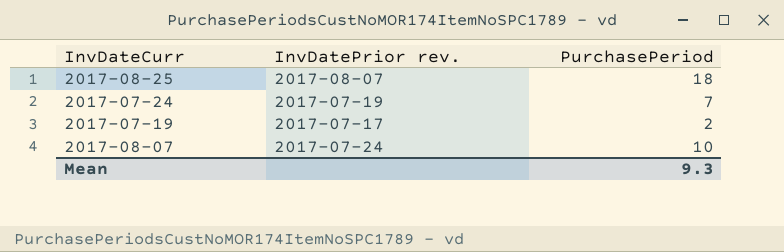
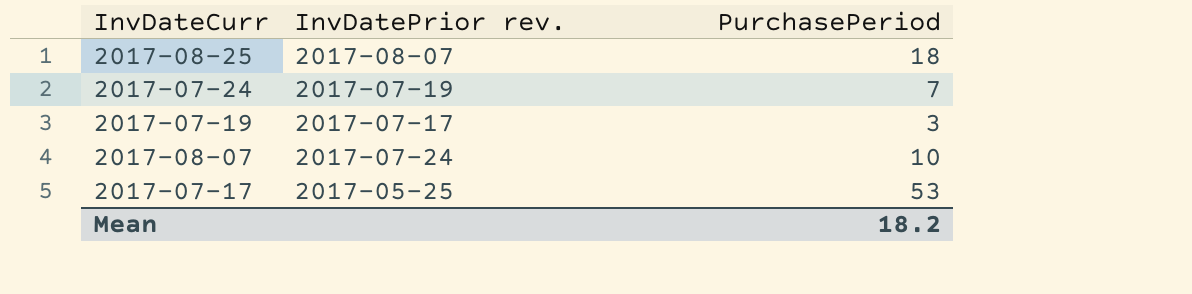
2017-07-19 | PurchasePeriod: 2 -> 3
row 2017-07-17: none -> 2017-05-25 | 53
Mean | PurchasePeriod: 9.3 -> 18.2

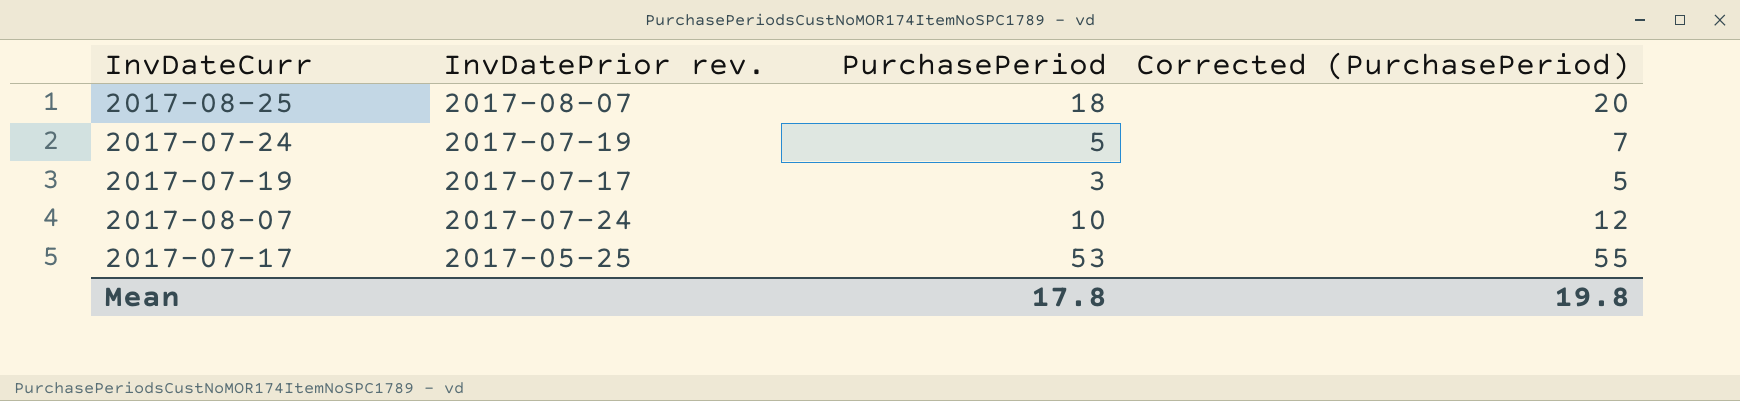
column Corrected (PurchasePeriod) | formula: none -> [PurchasePeriod] + 2
2017-07-24 | PurchasePeriod: 7 -> 5
Mean | PurchasePeriod: 18.2 -> 17.8

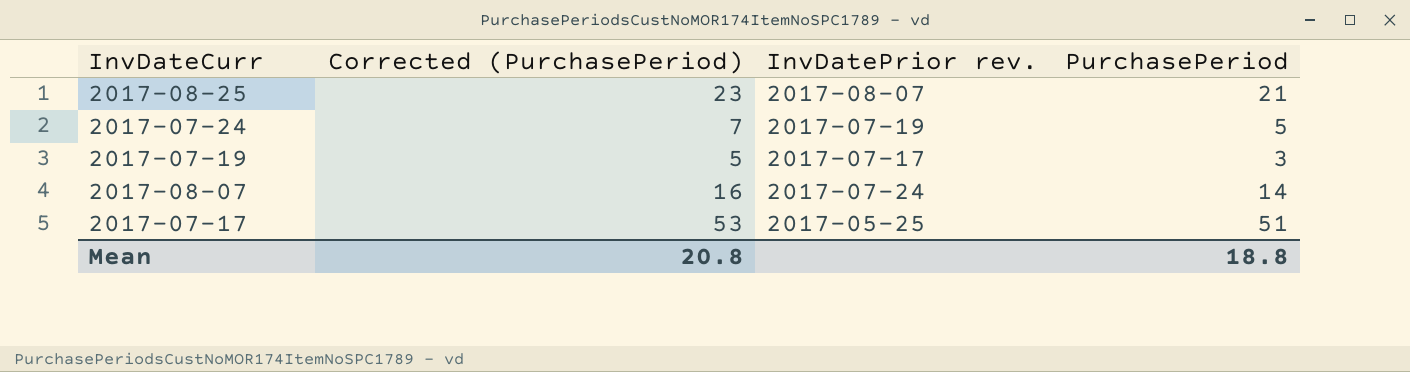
column Corrected (PurchasePeriod) | position: 4 -> 2
2017-08-25 | Corrected (PurchasePeriod): 20 -> 23
2017-08-25 | PurchasePeriod: 18 -> 21
2017-08-07 | Corrected (PurchasePeriod): 12 -> 16
2017-08-07 | PurchasePeriod: 10 -> 14
2017-07-17 | Corrected (PurchasePeriod): 55 -> 53
2017-07-17 | PurchasePeriod: 53 -> 51
Mean | Corrected (PurchasePeriod): 19.8 -> 20.8
Mean | PurchasePeriod: 17.8 -> 18.8

